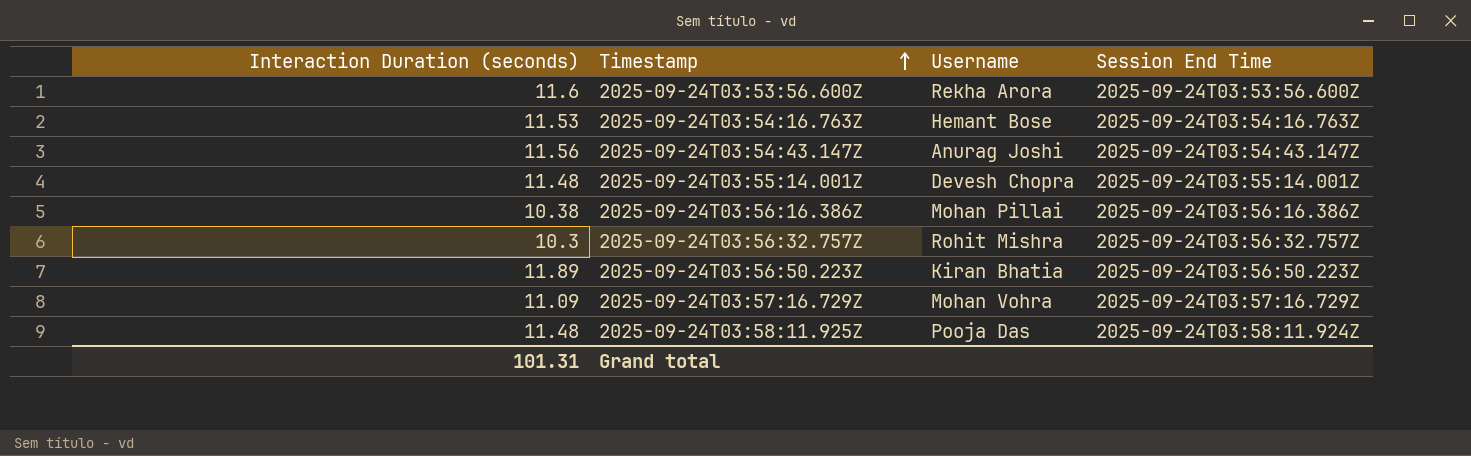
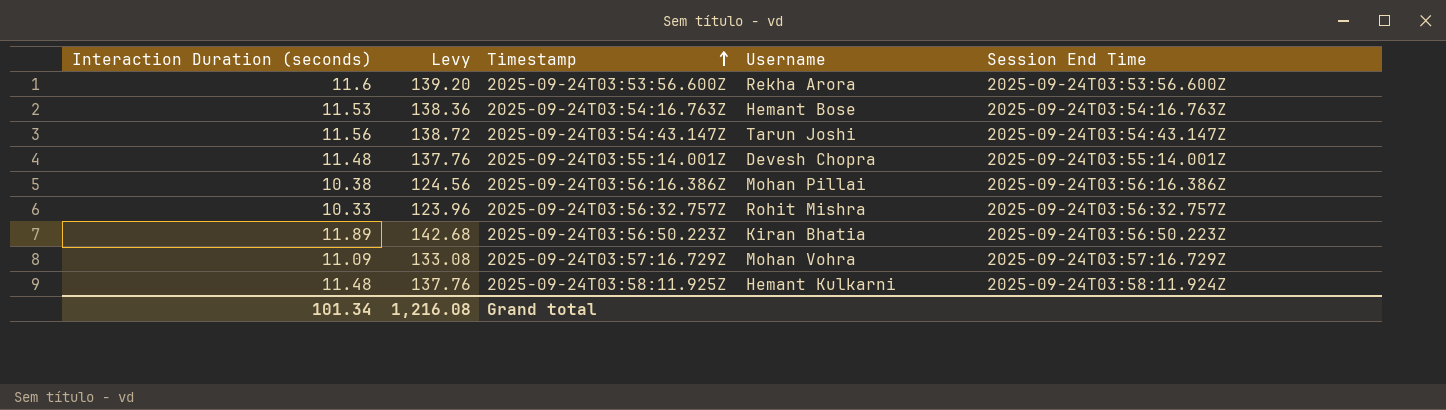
column Levy | formula: none -> [Interaction Duration (seconds)] * 12
2025-09-24T03:54:43.147Z | Username: Anurag Joshi -> Tarun Joshi
2025-09-24T03:56:32.757Z | Interaction Duration (seconds): 10.3 -> 10.33
2025-09-24T03:58:11.925Z | Username: Pooja Das -> Hemant Kulkarni
Grand total | Interaction Duration (seconds): 101.31 -> 101.34

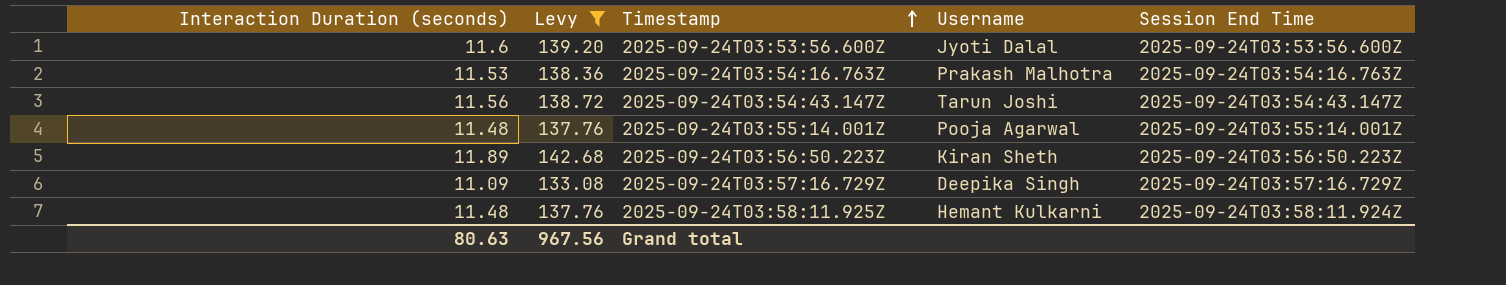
filter: none -> Levy >= 133.08
2025-09-24T03:53:56.600Z | Username: Rekha Arora -> Jyoti Dalal
2025-09-24T03:54:16.763Z | Username: Hemant Bose -> Prakash Malhotra
2025-09-24T03:55:14.001Z | Username: Devesh Chopra -> Pooja Agarwal
2025-09-24T03:56:50.223Z | Username: Kiran Bhatia -> Kiran Sheth
2025-09-24T03:57:16.729Z | Username: Mohan Vohra -> Deepika Singh
Grand total | Interaction Duration (seconds): 101.34 -> 80.63
Grand total | Levy: 1,216.08 -> 967.56

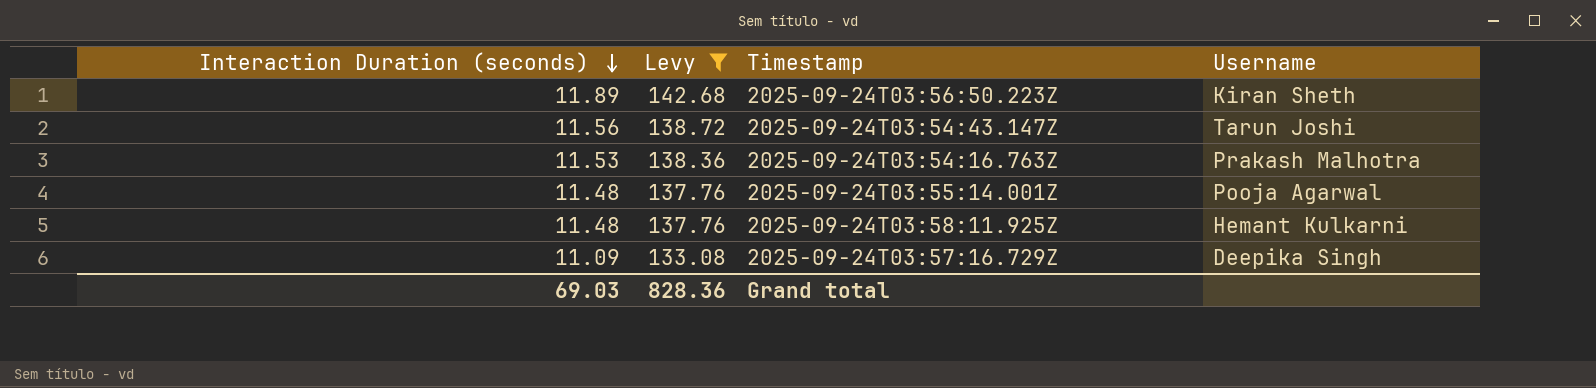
row order: Timestamp ascending -> Interaction Duration (seconds) descending
column Session End Time | position: 5 -> none
row 2025-09-24T03:53:56.600Z: 11.6 | 139.20 | Jyoti Dalal | 2025-09-24T03:53:56.600Z -> none
Grand total | Interaction Duration (seconds): 80.63 -> 69.03
Grand total | Levy: 967.56 -> 828.36

